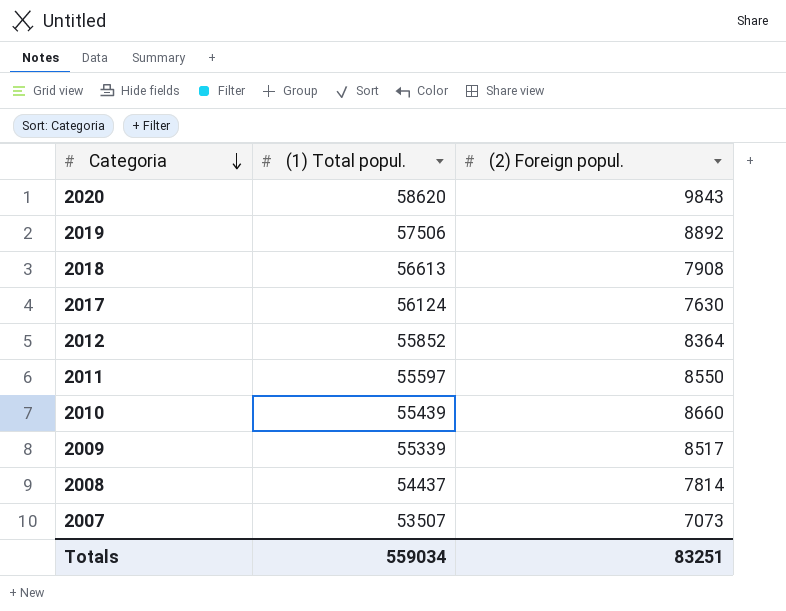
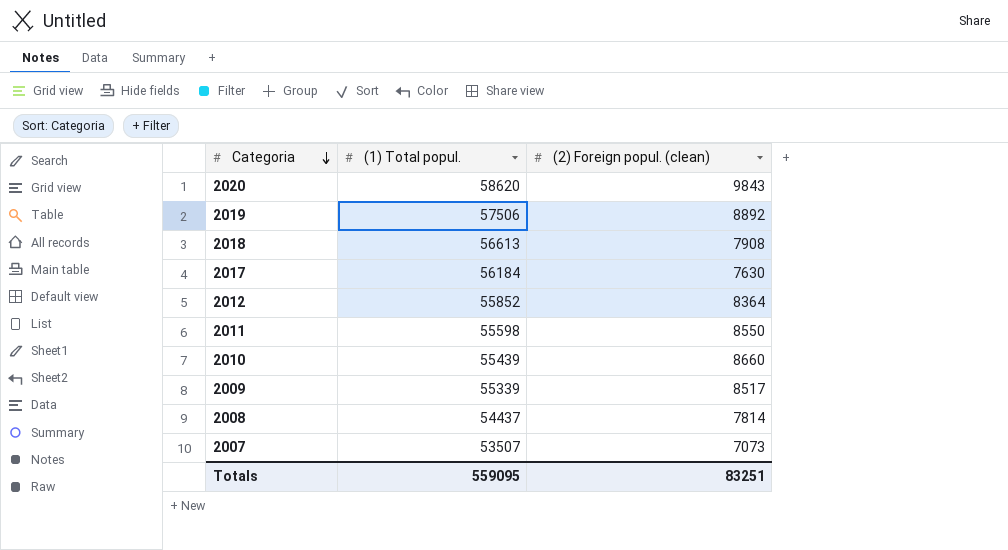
column name: (2) Foreign popul. -> (2) Foreign popul. (clean)
2017 | (1) Total popul.: 56124 -> 56184
2011 | (1) Total popul.: 55597 -> 55598
Totals | (1) Total popul.: 559034 -> 559095

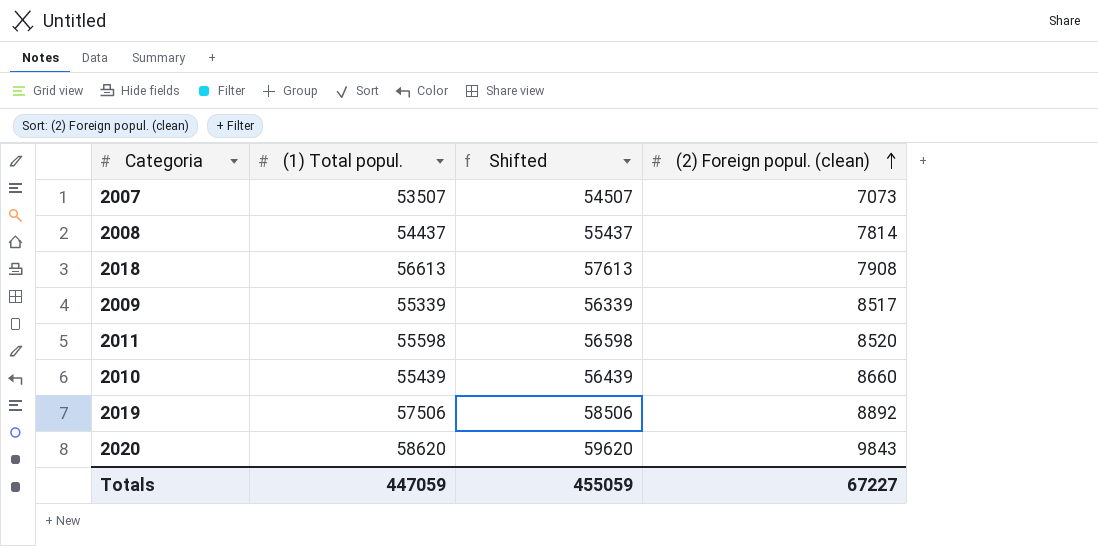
row order: Categoria descending -> (2) Foreign popul. (clean) ascending
column Shifted | formula: none -> [(1) Total popul.] + 1000
row 2017: 56184 | 7630 -> none
row 2012: 55852 | 8364 -> none
2011 | (2) Foreign popul. (clean): 8550 -> 8520
Totals | (1) Total popul.: 559095 -> 447059
Totals | (2) Foreign popul. (clean): 83251 -> 67227

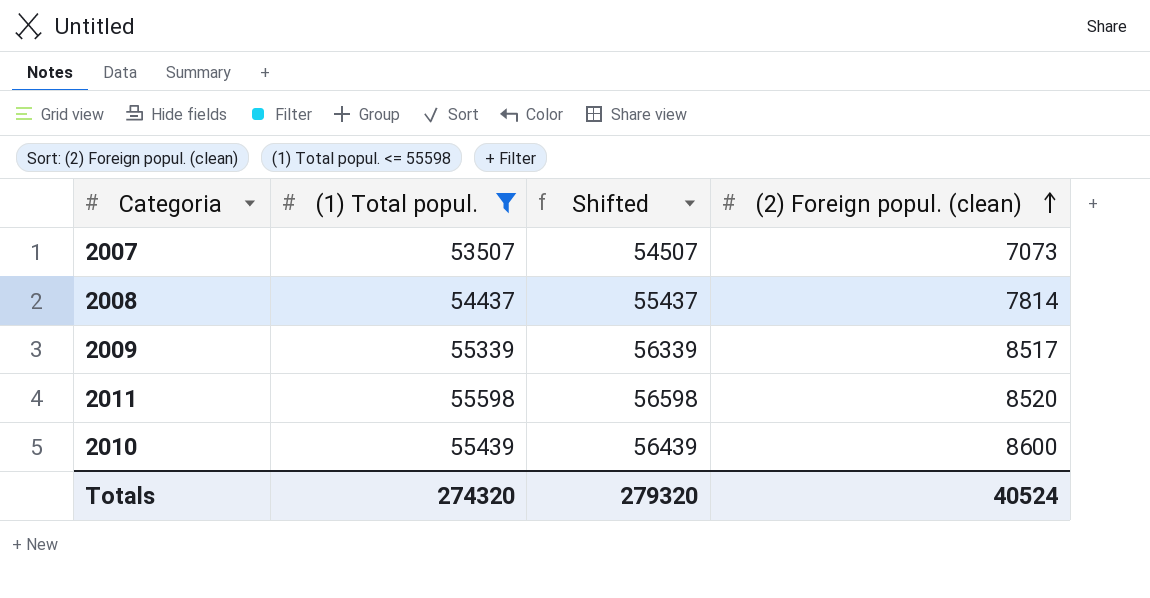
filter: none -> (1) Total popul. <= 55598
2010 | (2) Foreign popul. (clean): 8660 -> 8600
Totals | (1) Total popul.: 447059 -> 274320
Totals | Shifted: 455059 -> 279320
Totals | (2) Foreign popul. (clean): 67227 -> 40524

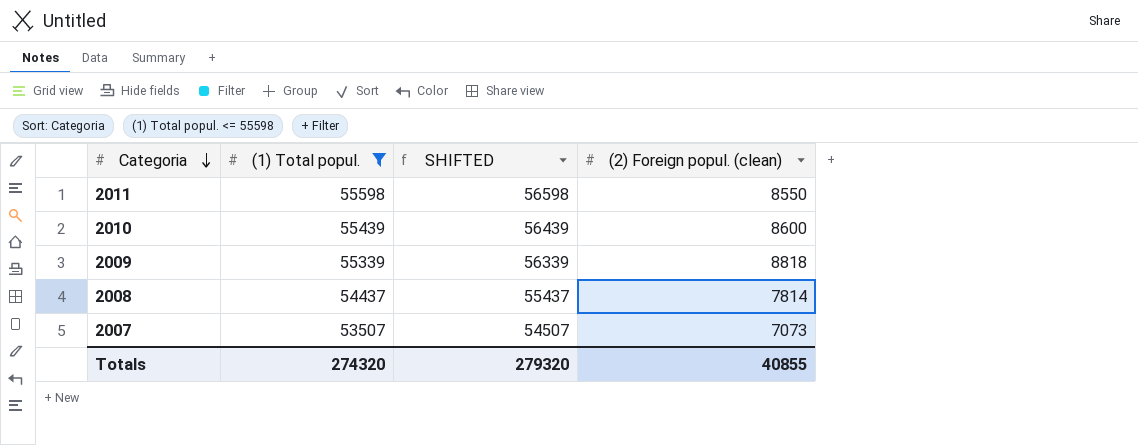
row order: (2) Foreign popul. (clean) ascending -> Categoria descending
column name: Shifted -> SHIFTED
2011 | (2) Foreign popul. (clean): 8520 -> 8550
2009 | (2) Foreign popul. (clean): 8517 -> 8818
Totals | (2) Foreign popul. (clean): 40524 -> 40855

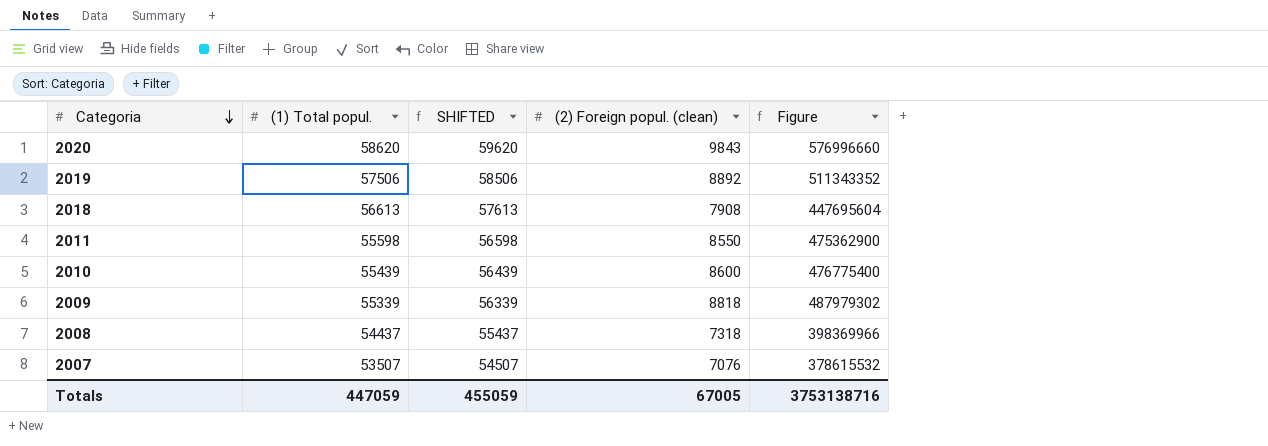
filter: (1) Total popul. <= 55598 -> none
column Figure | formula: none -> [(1) Total popul.] * [(2) Foreign popul. (clean)]
2008 | (2) Foreign popul. (clean): 7814 -> 7318
2007 | (2) Foreign popul. (clean): 7073 -> 7076
Totals | (1) Total popul.: 274320 -> 447059
Totals | SHIFTED: 279320 -> 455059
Totals | (2) Foreign popul. (clean): 40855 -> 67005

